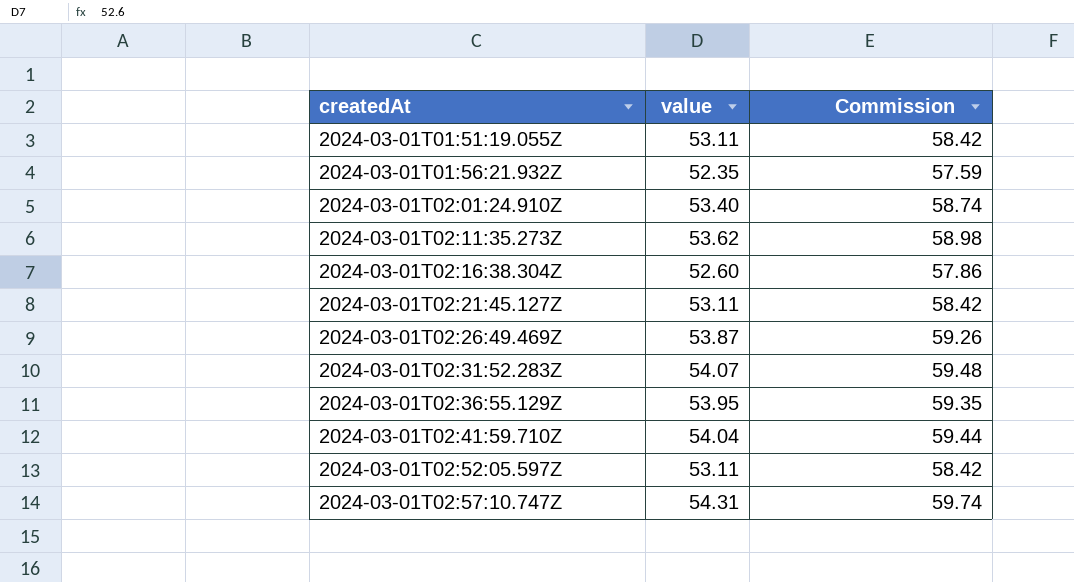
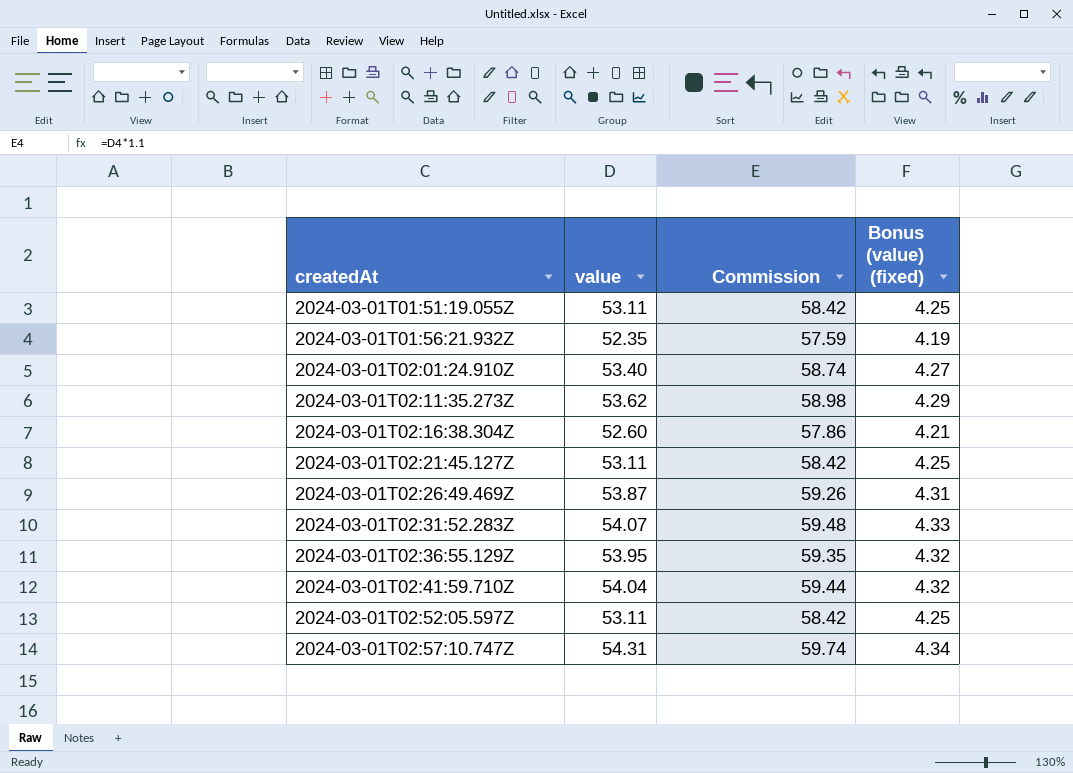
column Bonus (value) (fixed) | formula: none -> [value] * 0.08

